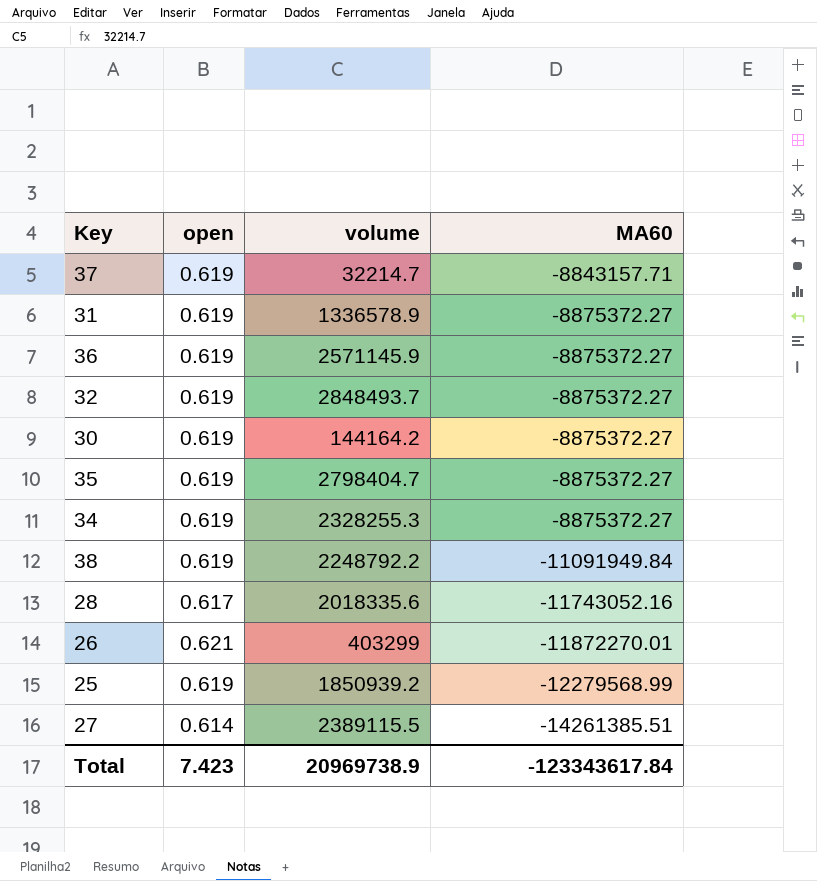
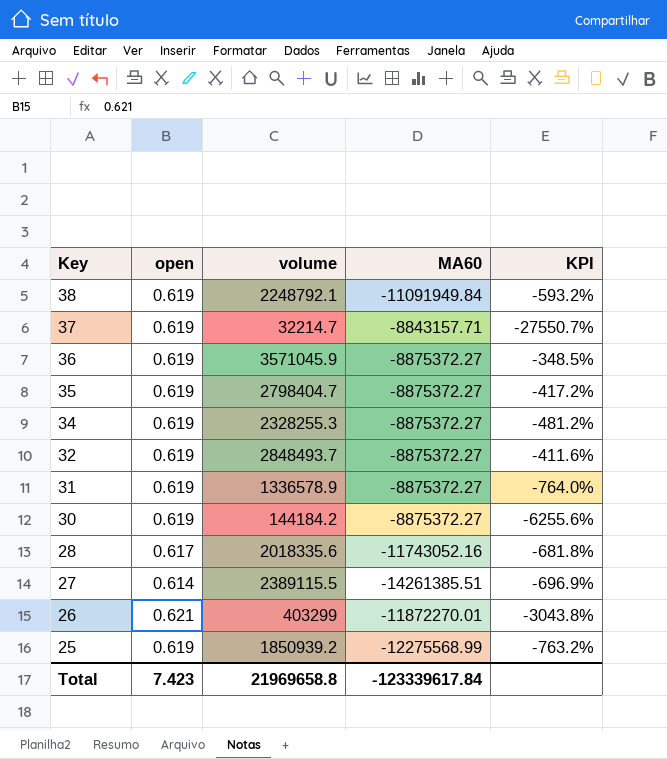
row order: MA60 descending -> Key descending
column KPI | formula: none -> ([MA60] - [volume]) / [volume]
38 | volume: 2248792.2 -> 2248792.1
36 | volume: 2571145.9 -> 3571045.9
30 | volume: 144164.2 -> 144184.2
25 | MA60: -12279568.99 -> -12275568.99
Total | volume: 20969738.9 -> 21969658.8
Total | MA60: -123343617.84 -> -123339617.84

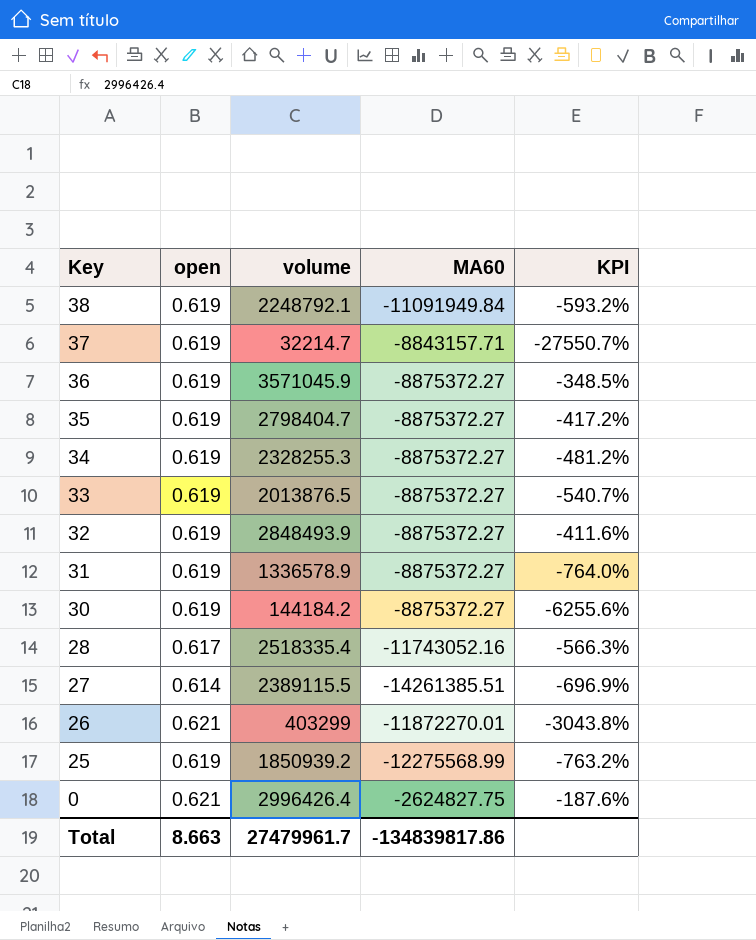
row 33: none -> 0.619 | 2013876.5 | -8875372.27 | -540.7%
32 | volume: 2848493.7 -> 2848493.9
28 | volume: 2018335.6 -> 2518335.4
28 | KPI: -681.8% -> -566.3%
row 0: none -> 0.621 | 2996426.4 | -2624827.75 | -187.6%
Total | open: 7.423 -> 8.663
Total | volume: 21969658.8 -> 27479961.7
Total | MA60: -123339617.84 -> -134839817.86

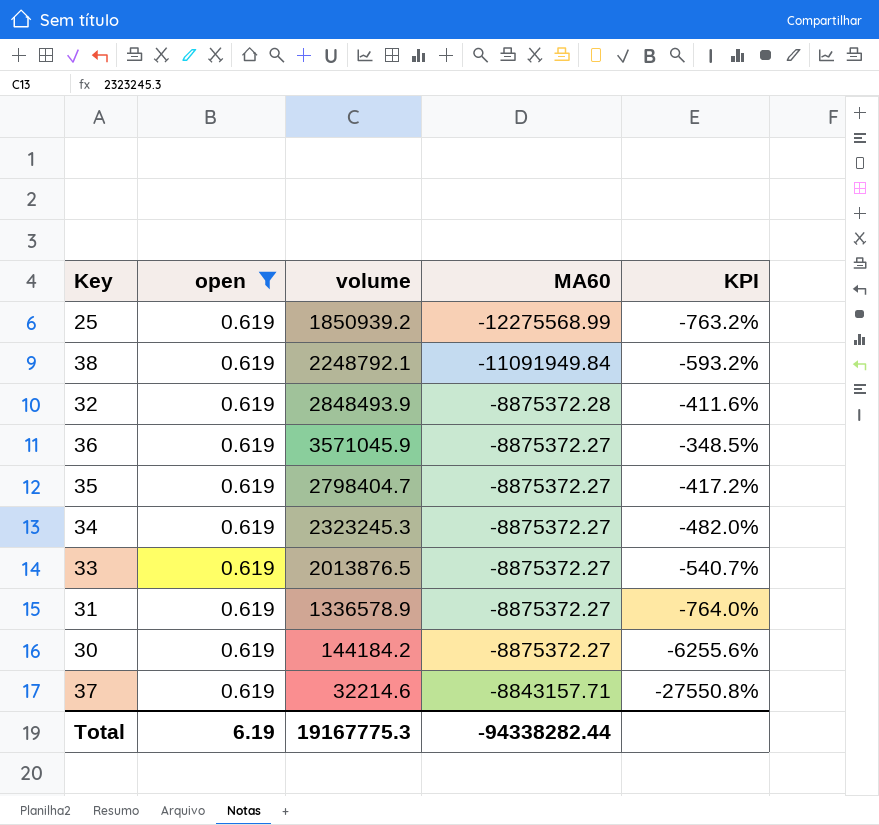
filter: none -> open = 0.619
row order: Key descending -> MA60 ascending
32 | MA60: -8875372.27 -> -8875372.28
34 | volume: 2328255.3 -> 2323245.3
34 | KPI: -481.2% -> -482.0%
37 | volume: 32214.7 -> 32214.6
37 | KPI: -27550.7% -> -27550.8%
Total | open: 8.663 -> 6.19
Total | volume: 27479961.7 -> 19167775.3
Total | MA60: -134839817.86 -> -94338282.44

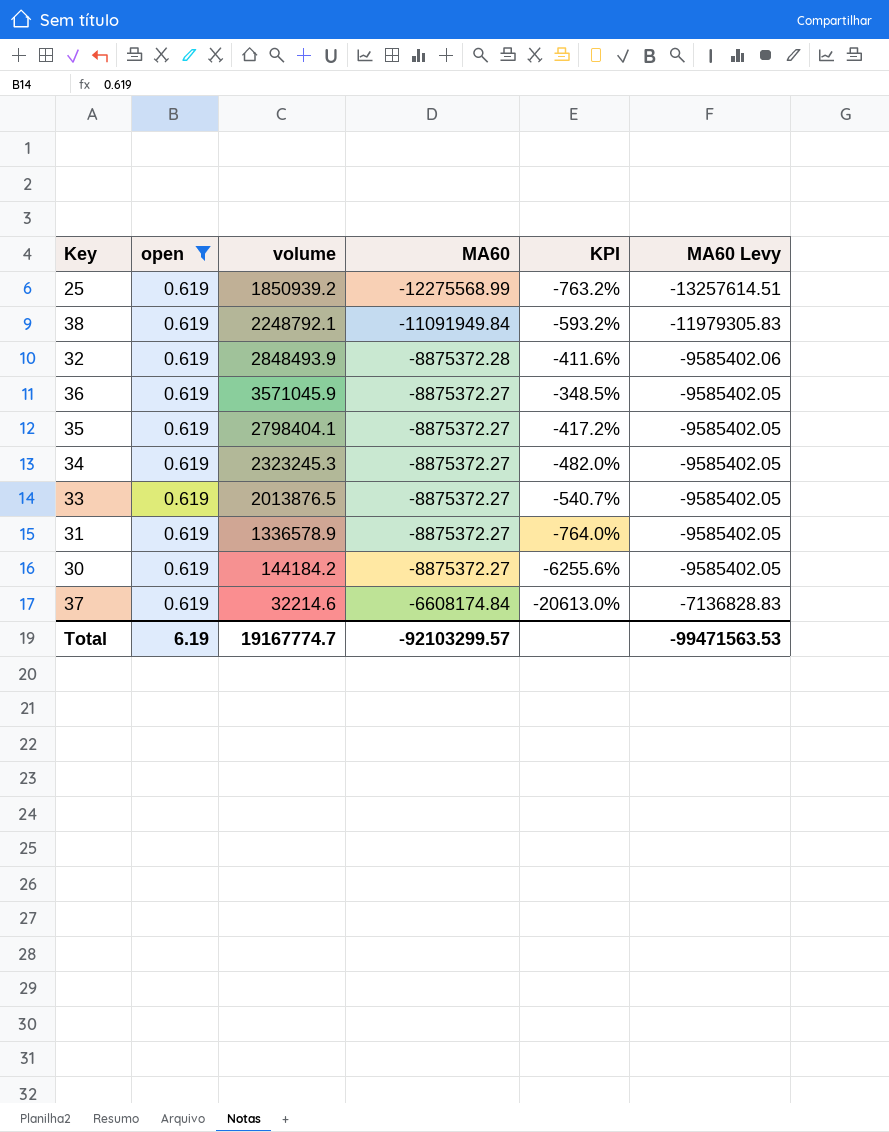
column MA60 Levy | formula: none -> [MA60] * 1.08
35 | volume: 2798404.7 -> 2798404.1
37 | MA60: -8843157.71 -> -6608174.84
37 | KPI: -27550.8% -> -20613.0%
Total | volume: 19167775.3 -> 19167774.7
Total | MA60: -94338282.44 -> -92103299.57

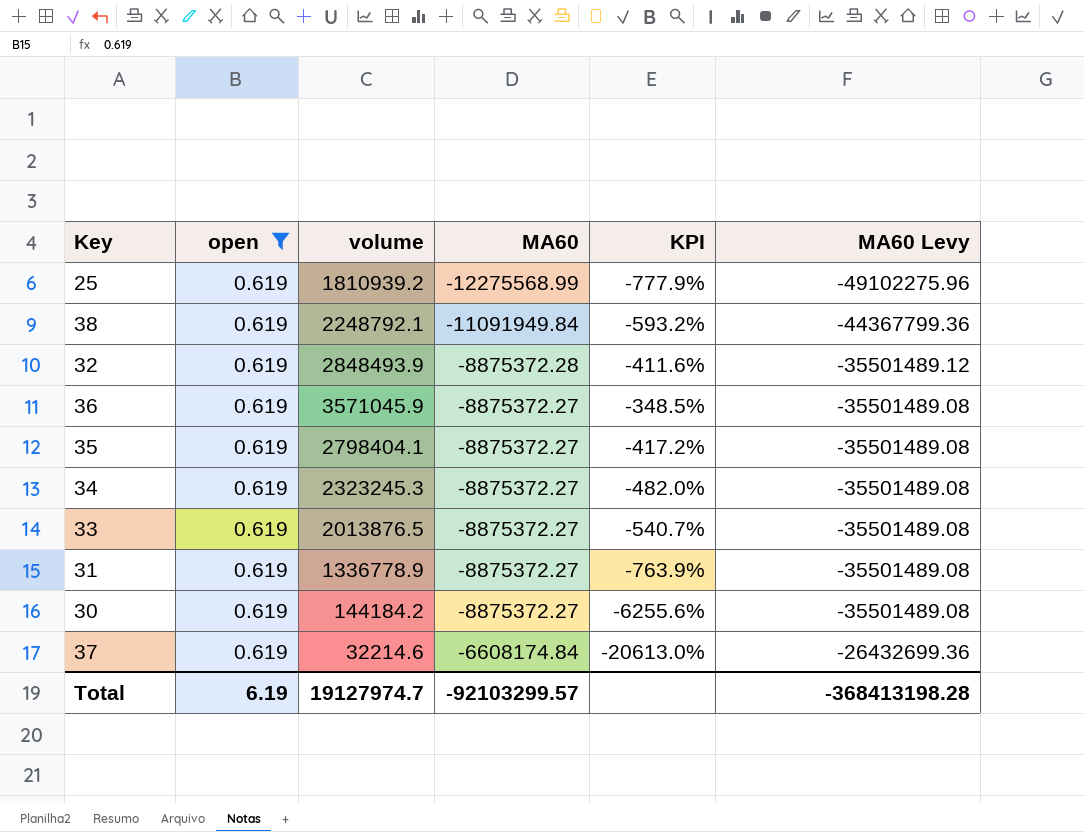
column MA60 Levy | formula: [MA60] * 1.08 -> [MA60] * 4
25 | volume: 1850939.2 -> 1810939.2
25 | KPI: -763.2% -> -777.9%
31 | volume: 1336578.9 -> 1336778.9
31 | KPI: -764.0% -> -763.9%
Total | volume: 19167774.7 -> 19127974.7
Total | MA60 Levy: -99471563.53 -> -368413198.28

